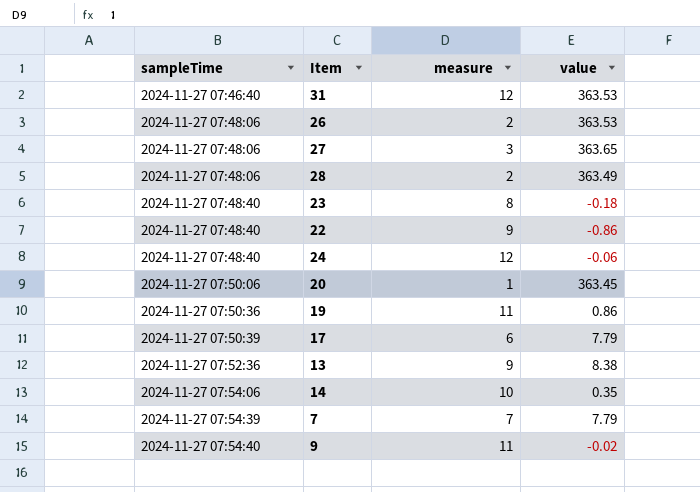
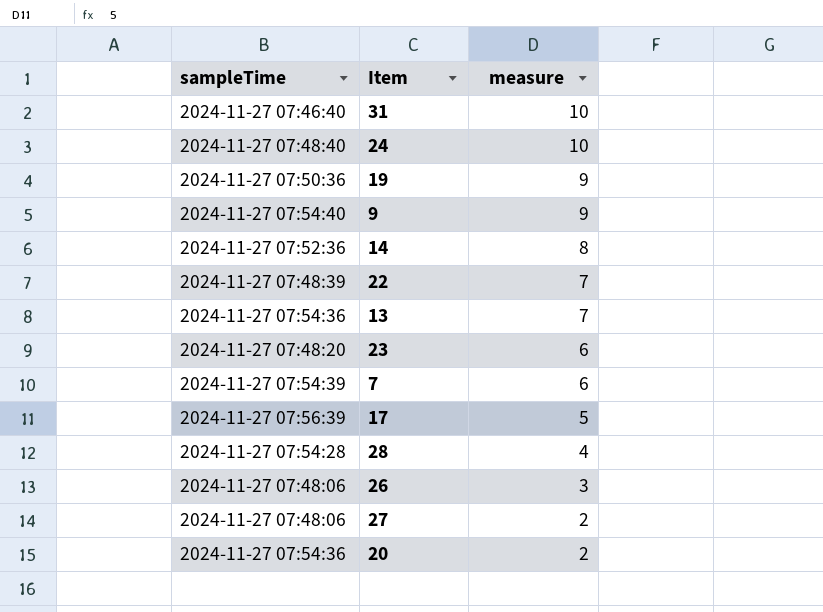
row order: sampleTime ascending -> measure descending
column value | position: 4 -> none
31 | measure: 12 -> 10
24 | measure: 12 -> 10
19 | measure: 11 -> 9
9 | measure: 11 -> 9
14 | sampleTime: 2024-11-27 07:54:06 -> 2024-11-27 07:52:36
14 | measure: 10 -> 8
22 | sampleTime: 2024-11-27 07:48:40 -> 2024-11-27 07:48:39
22 | measure: 9 -> 7
13 | sampleTime: 2024-11-27 07:52:36 -> 2024-11-27 07:54:36
13 | measure: 9 -> 7
23 | sampleTime: 2024-11-27 07:48:40 -> 2024-11-27 07:48:20
23 | measure: 8 -> 6
7 | measure: 7 -> 6
17 | sampleTime: 2024-11-27 07:50:39 -> 2024-11-27 07:56:39
17 | measure: 6 -> 5
28 | sampleTime: 2024-11-27 07:48:06 -> 2024-11-27 07:54:28
28 | measure: 2 -> 4
26 | measure: 2 -> 3
27 | measure: 3 -> 2
20 | sampleTime: 2024-11-27 07:50:06 -> 2024-11-27 07:54:36
20 | measure: 1 -> 2

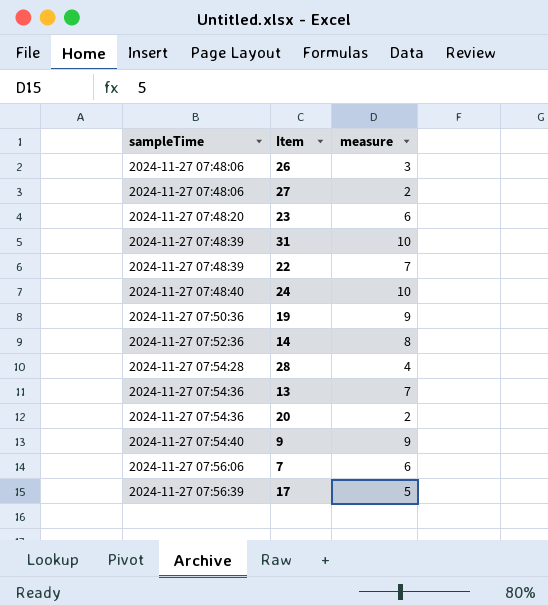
row order: measure descending -> sampleTime ascending
31 | sampleTime: 2024-11-27 07:46:40 -> 2024-11-27 07:48:39
7 | sampleTime: 2024-11-27 07:54:39 -> 2024-11-27 07:56:06

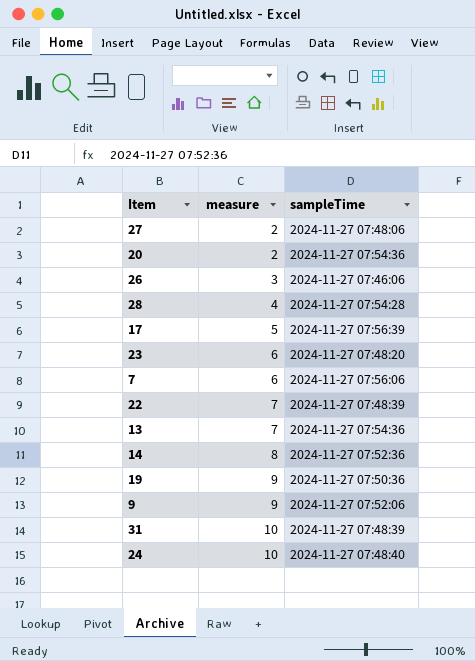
row order: sampleTime ascending -> measure ascending
column sampleTime | position: 1 -> 3
26 | sampleTime: 2024-11-27 07:48:06 -> 2024-11-27 07:46:06
9 | sampleTime: 2024-11-27 07:54:40 -> 2024-11-27 07:52:06

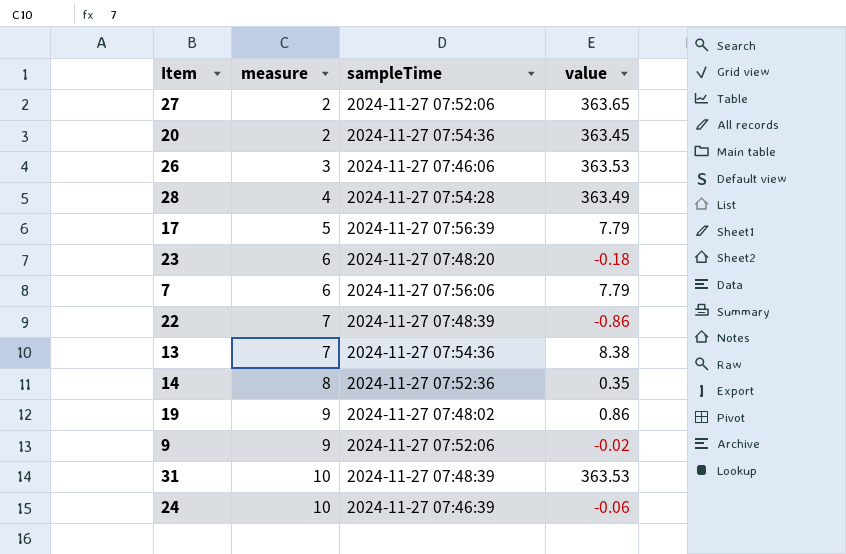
column value | position: none -> 4
27 | sampleTime: 2024-11-27 07:48:06 -> 2024-11-27 07:52:06
19 | sampleTime: 2024-11-27 07:50:36 -> 2024-11-27 07:48:02
24 | sampleTime: 2024-11-27 07:48:40 -> 2024-11-27 07:46:39

